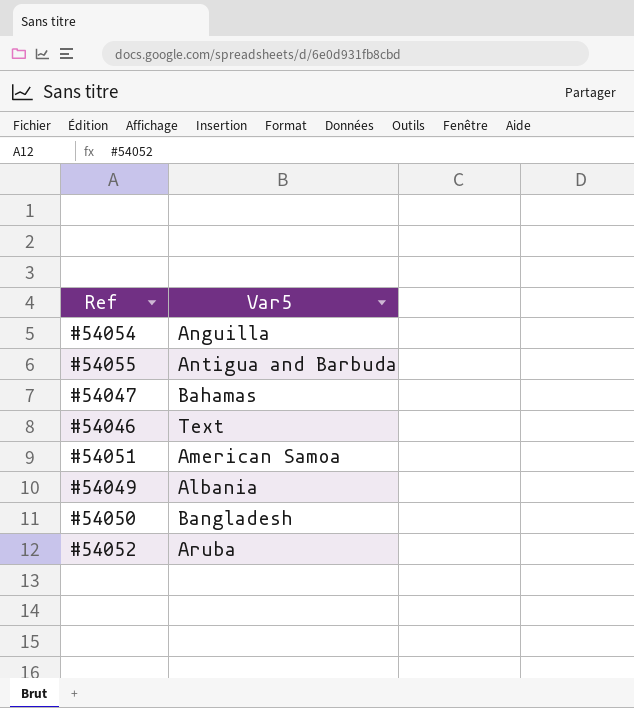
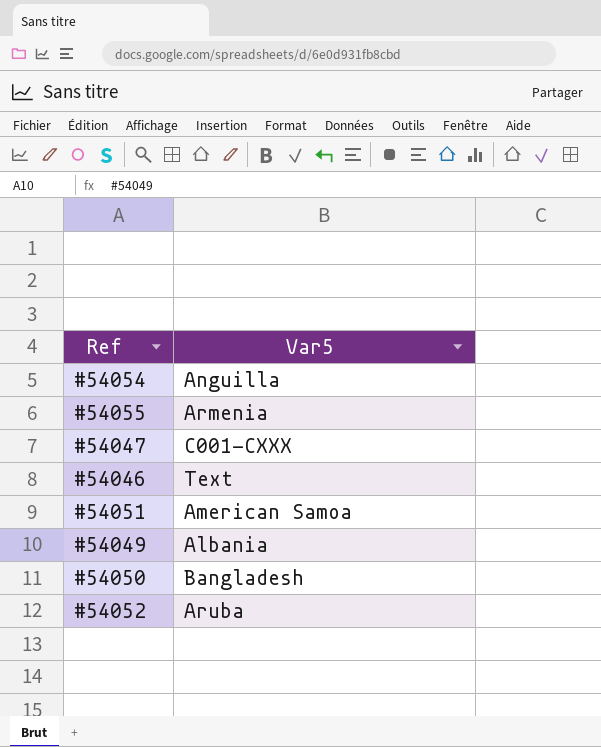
#54055 | Var5: Antigua and Barbuda -> Armenia
#54047 | Var5: Bahamas -> C001-CXXX

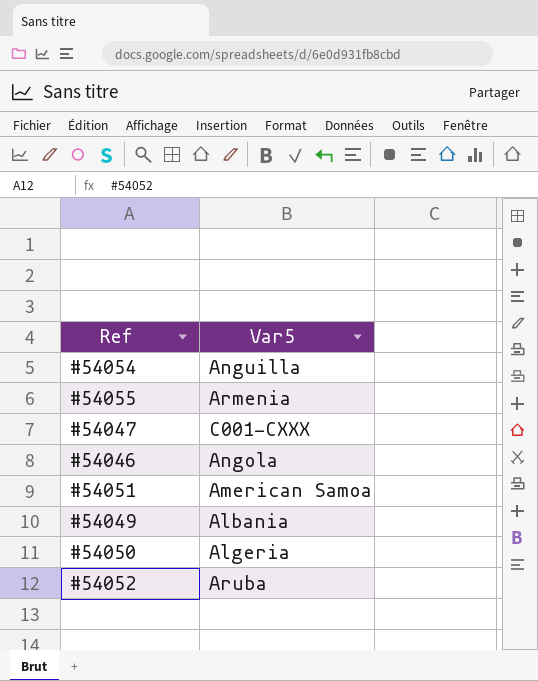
#54046 | Var5: Text -> Angola
#54050 | Var5: Bangladesh -> Algeria

